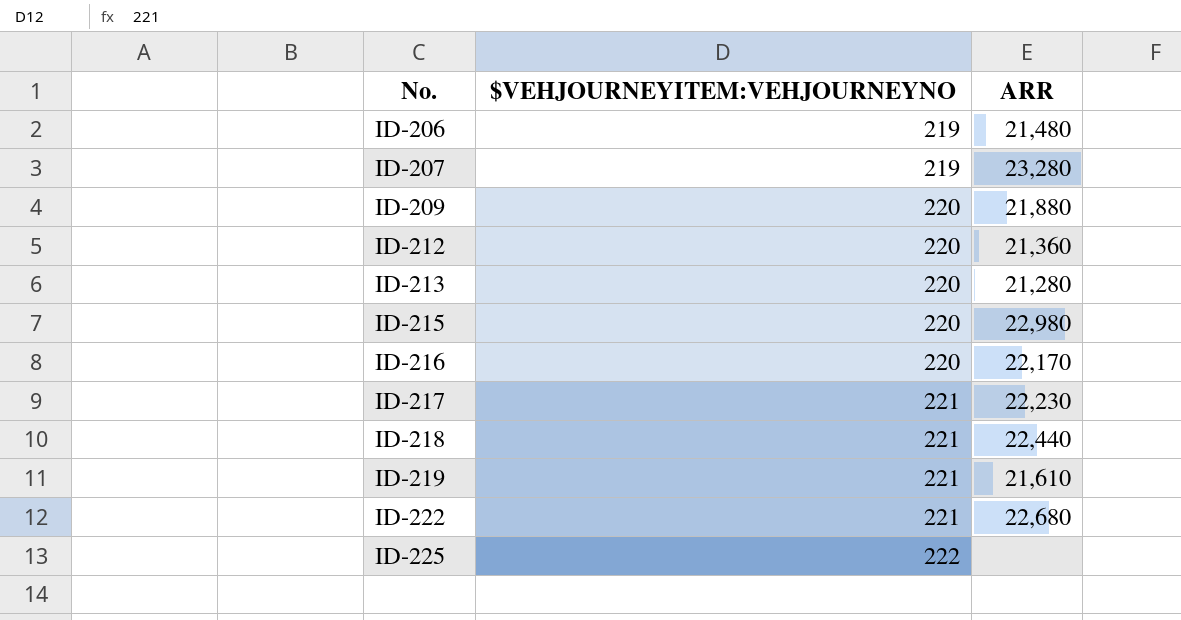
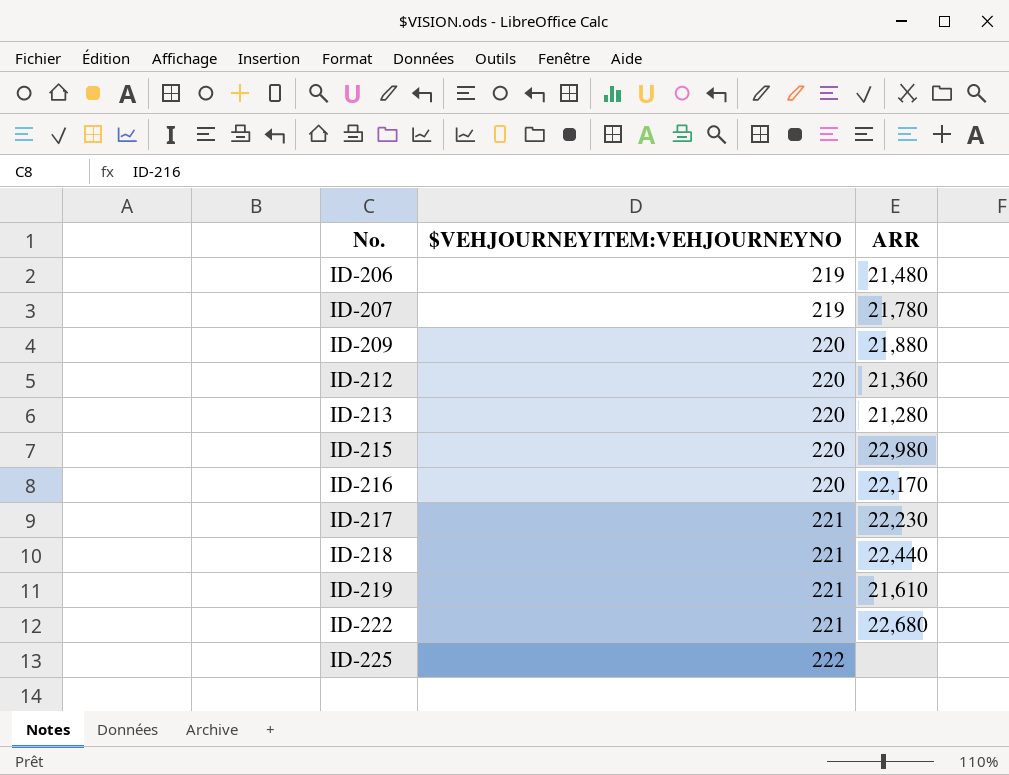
ID-207 | ARR: 23,280 -> 21,780

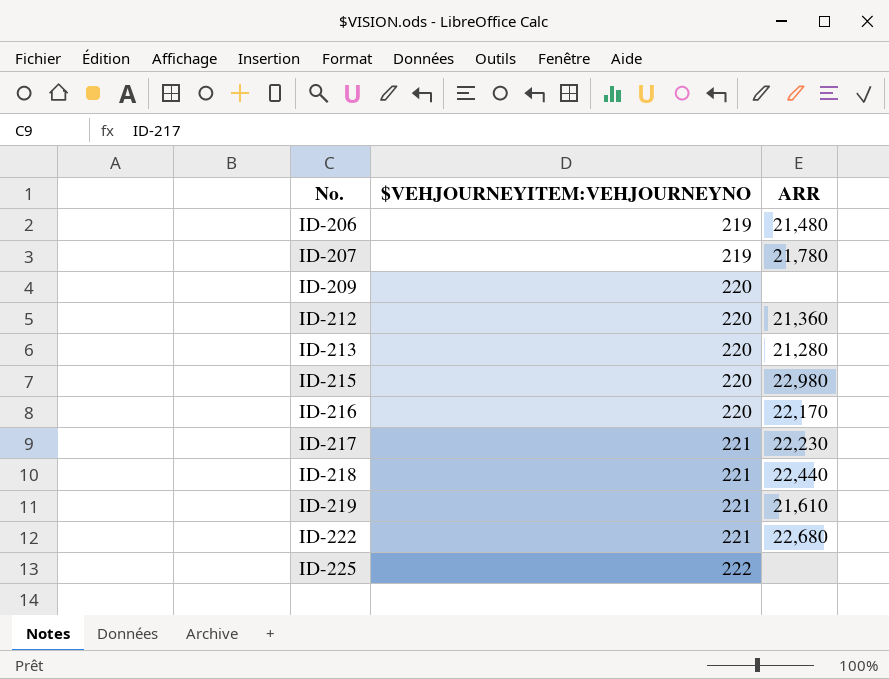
ID-209 | ARR: 21,880 -> none

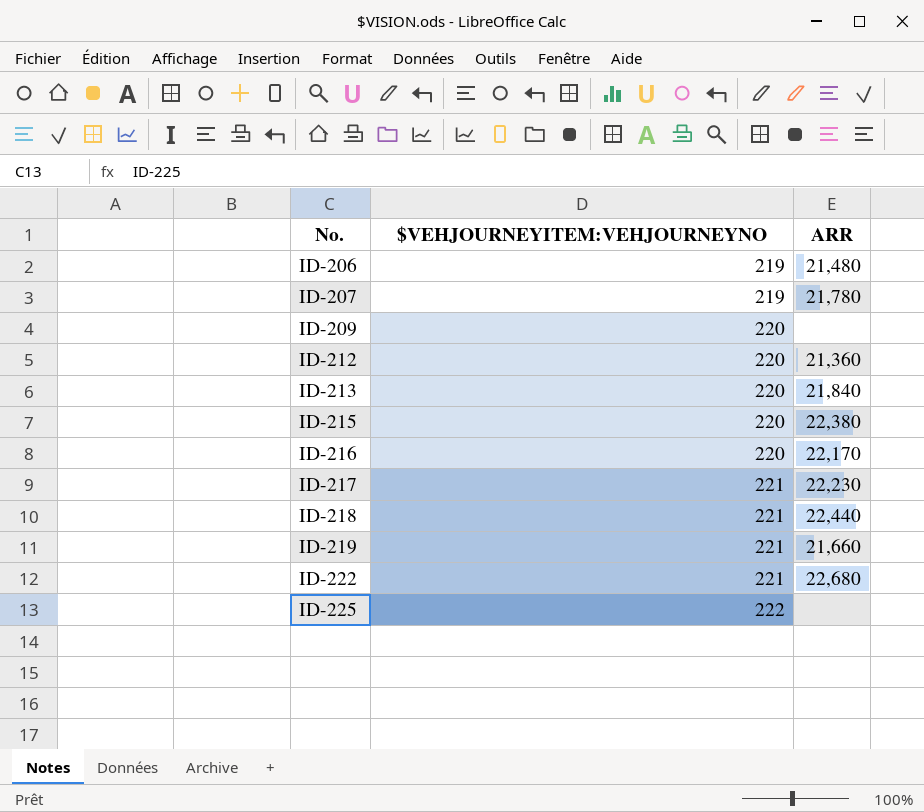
ID-213 | ARR: 21,280 -> 21,840
ID-215 | ARR: 22,980 -> 22,380
ID-219 | ARR: 21,610 -> 21,660

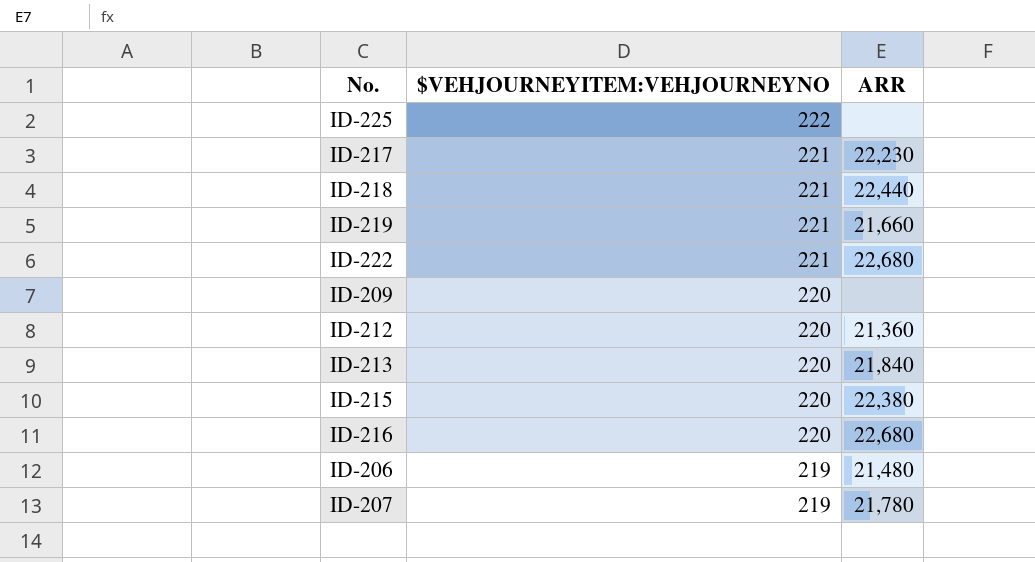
row order: No. ascending -> $VEHJOURNEYITEM:VEHJOURNEYNO descending
ID-216 | ARR: 22,170 -> 22,680

